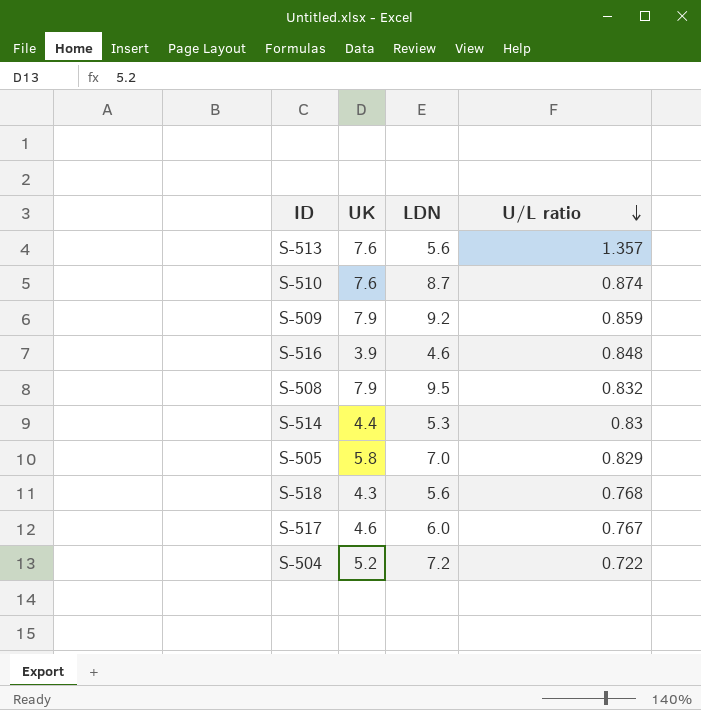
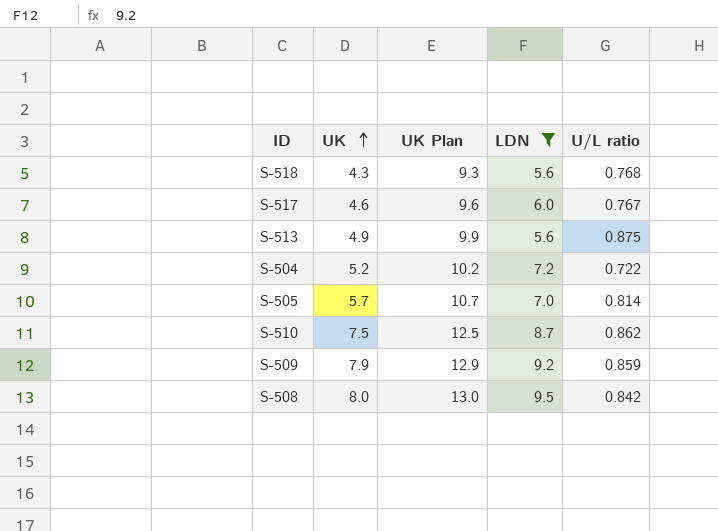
filter: none -> LDN >= 5.6
row order: U/L ratio descending -> UK ascending
column UK Plan | formula: none -> [UK] + 5
S-513 | UK: 7.6 -> 4.9
S-513 | U/L ratio: 1.357 -> 0.875
S-505 | UK: 5.8 -> 5.7
S-505 | U/L ratio: 0.829 -> 0.814
S-510 | UK: 7.6 -> 7.5
S-510 | U/L ratio: 0.874 -> 0.862
S-508 | UK: 7.9 -> 8.0
S-508 | U/L ratio: 0.832 -> 0.842

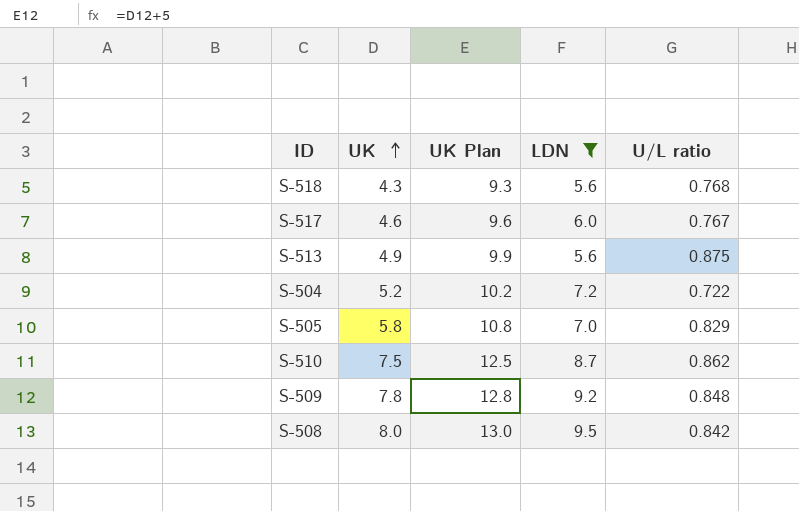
S-505 | UK: 5.7 -> 5.8
S-505 | UK Plan: 10.7 -> 10.8
S-505 | U/L ratio: 0.814 -> 0.829
S-509 | UK: 7.9 -> 7.8
S-509 | UK Plan: 12.9 -> 12.8
S-509 | U/L ratio: 0.859 -> 0.848

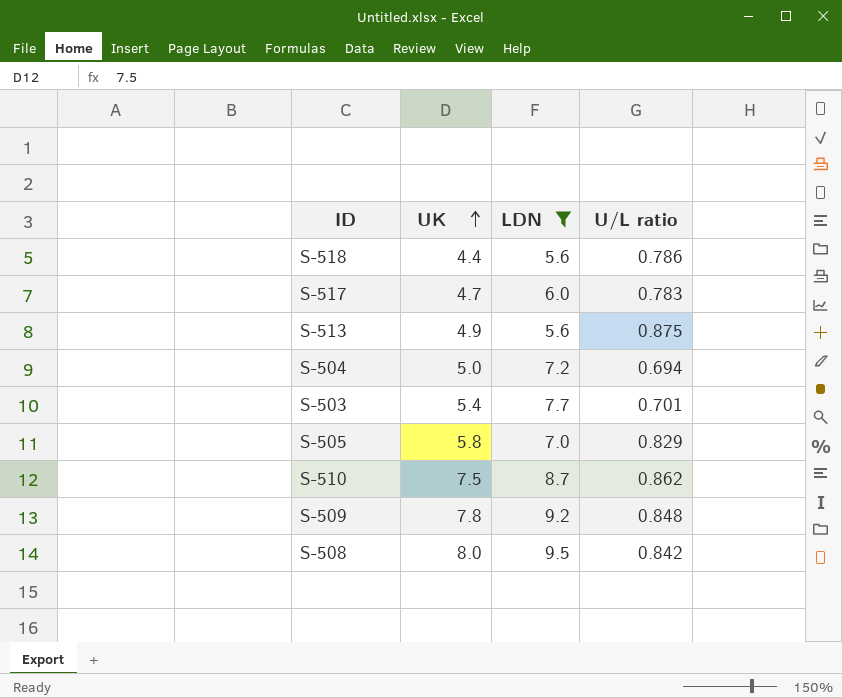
column UK Plan | formula: [UK] + 5 -> none
S-518 | UK: 4.3 -> 4.4
S-518 | U/L ratio: 0.768 -> 0.786
S-517 | UK: 4.6 -> 4.7
S-517 | U/L ratio: 0.767 -> 0.783
S-504 | UK: 5.2 -> 5.0
S-504 | U/L ratio: 0.722 -> 0.694
row S-503: none -> 5.4 | 7.7 | 0.701

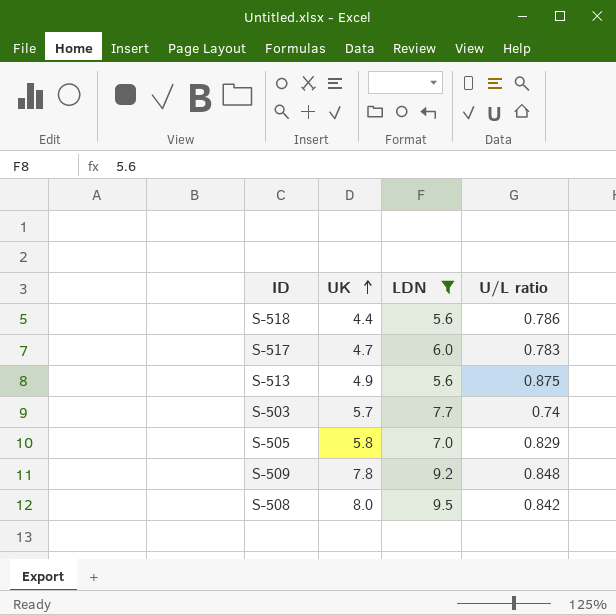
row S-504: 5.0 | 7.2 | 0.694 -> none
row S-510: 7.5 | 8.7 | 0.862 -> none
S-503 | UK: 5.4 -> 5.7
S-503 | U/L ratio: 0.701 -> 0.74

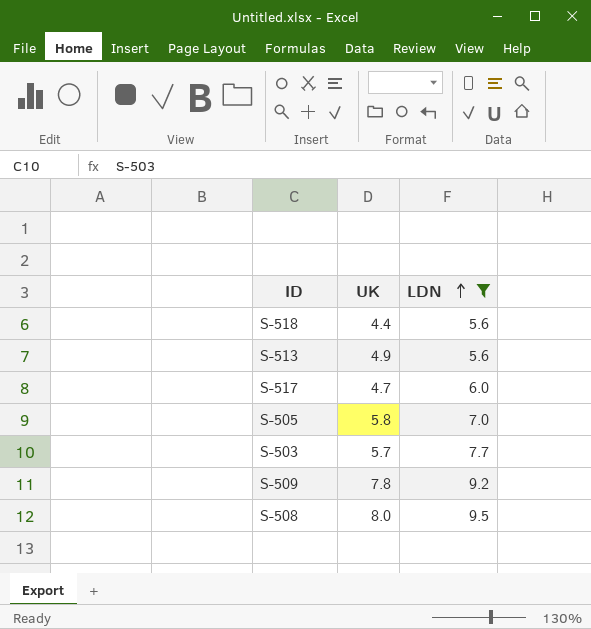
row order: UK ascending -> LDN ascending
column U/L ratio | formula: [UK] / [LDN] -> none

